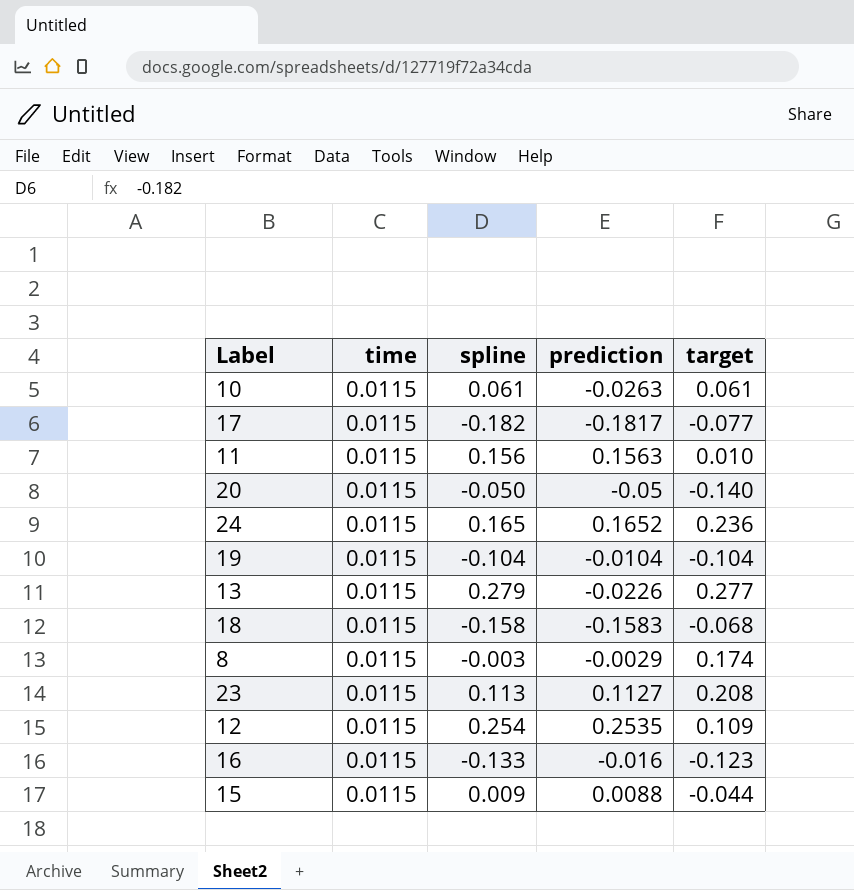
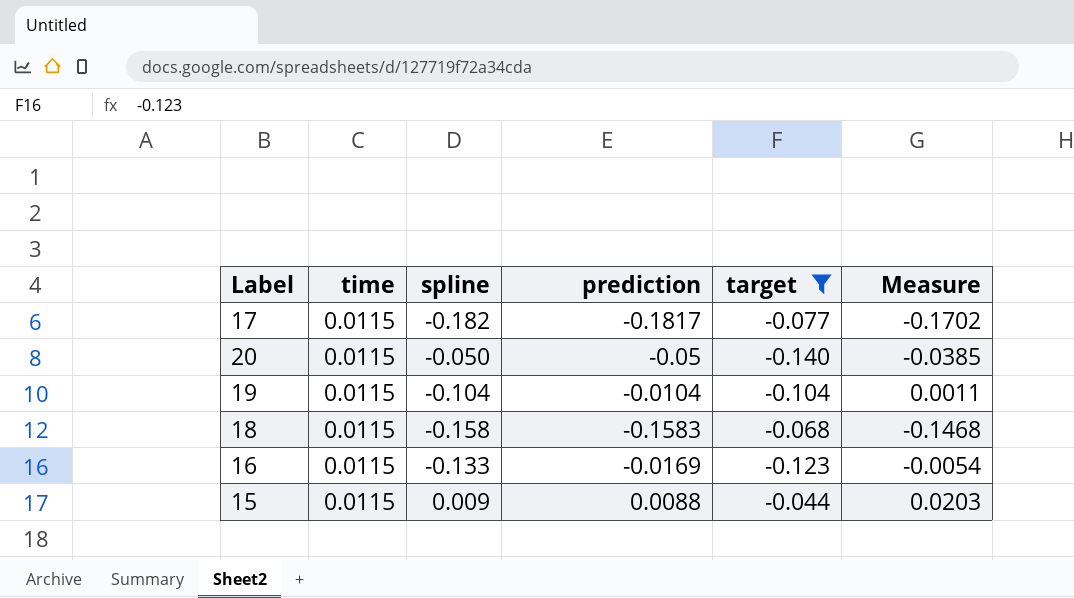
filter: none -> target <= -0.044
column Measure | formula: none -> [time] + [prediction]
16 | prediction: -0.016 -> -0.0169

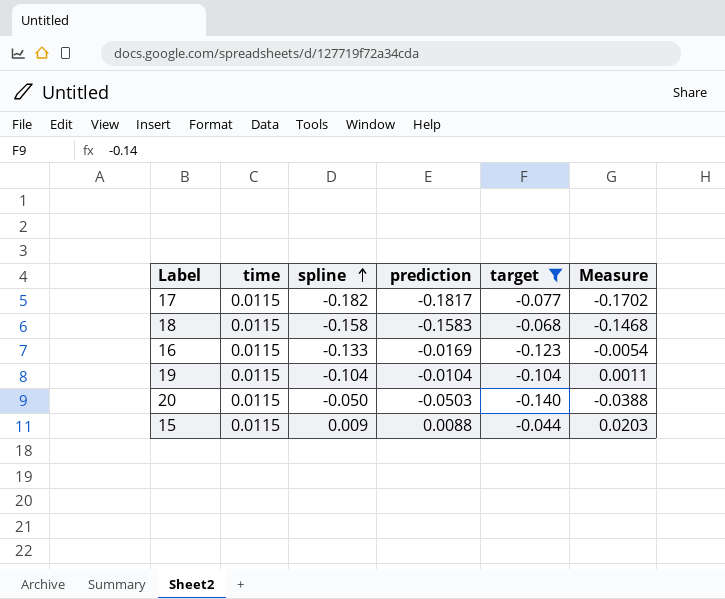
row order: none -> spline ascending
20 | prediction: -0.05 -> -0.0503
20 | Measure: -0.0385 -> -0.0388

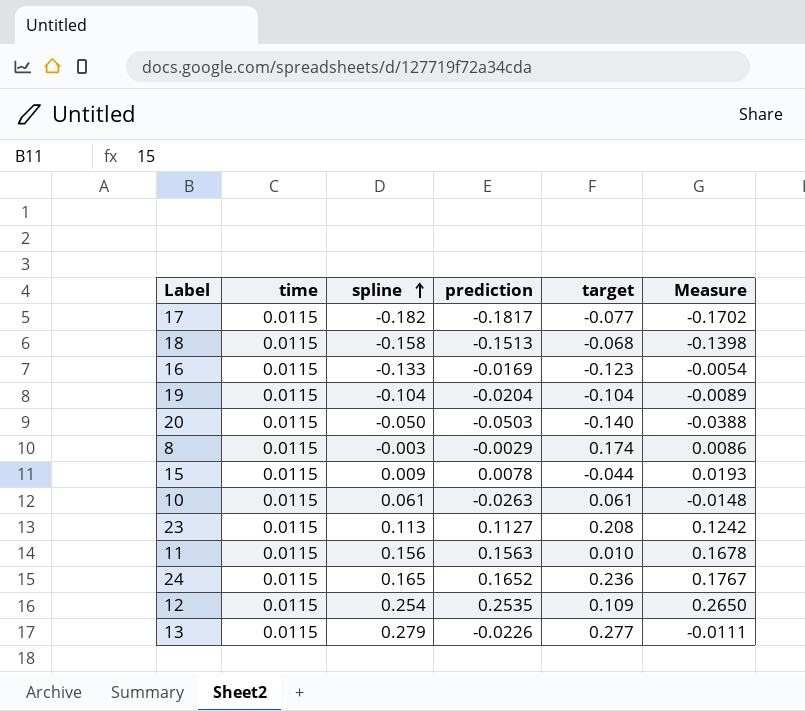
filter: target <= -0.044 -> none
18 | prediction: -0.1583 -> -0.1513
18 | Measure: -0.1468 -> -0.1398
19 | prediction: -0.0104 -> -0.0204
19 | Measure: 0.0011 -> -0.0089
15 | prediction: 0.0088 -> 0.0078
15 | Measure: 0.0203 -> 0.0193

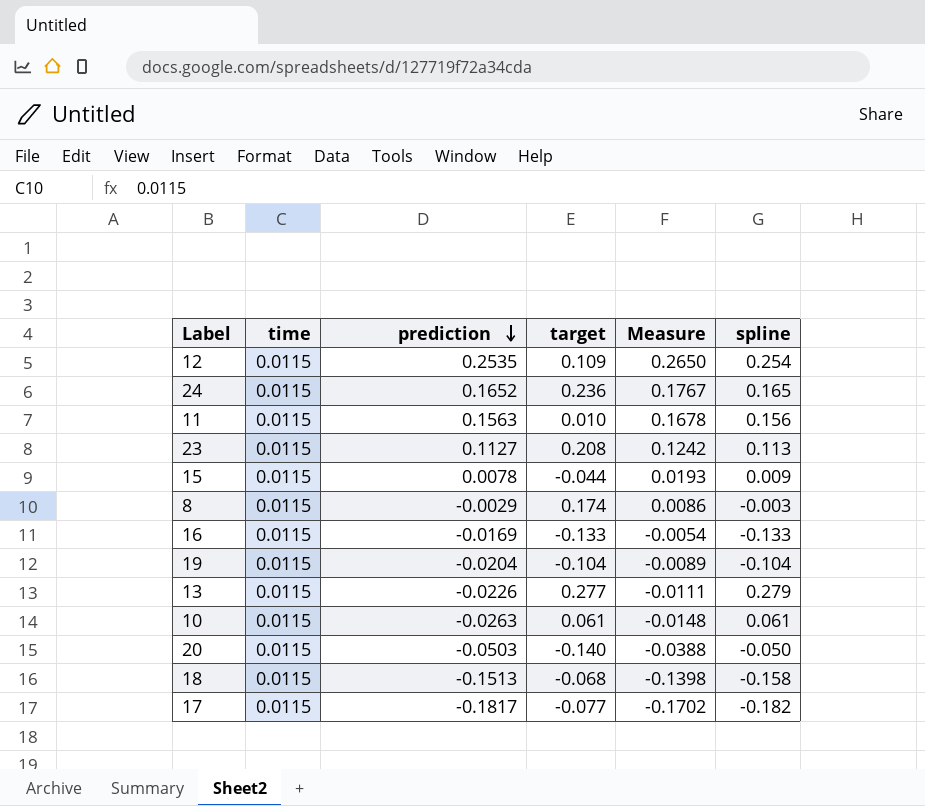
row order: spline ascending -> prediction descending
column spline | position: 3 -> 6
16 | target: -0.123 -> -0.133

